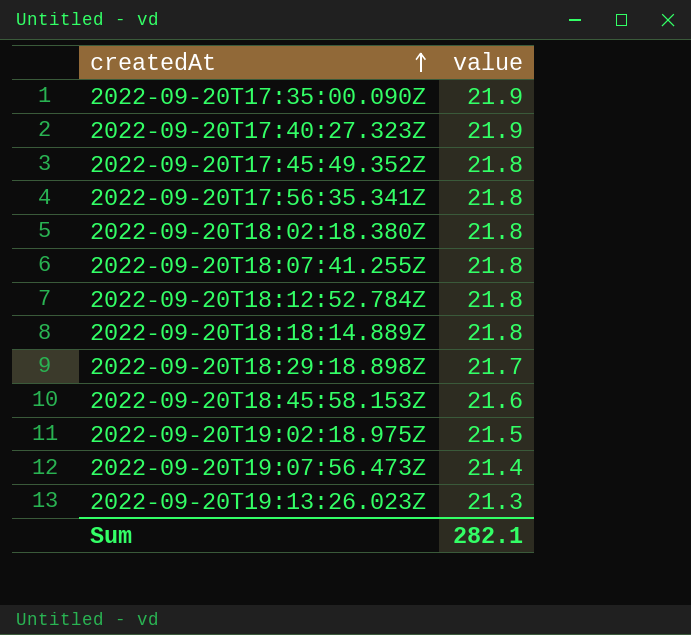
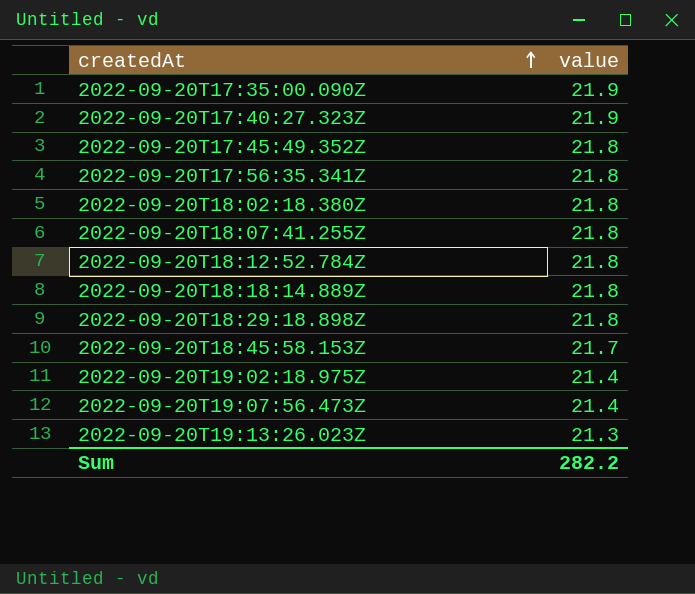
2022-09-20T18:29:18.898Z | value: 21.7 -> 21.8
2022-09-20T18:45:58.153Z | value: 21.6 -> 21.7
2022-09-20T19:02:18.975Z | value: 21.5 -> 21.4
Sum | value: 282.1 -> 282.2

